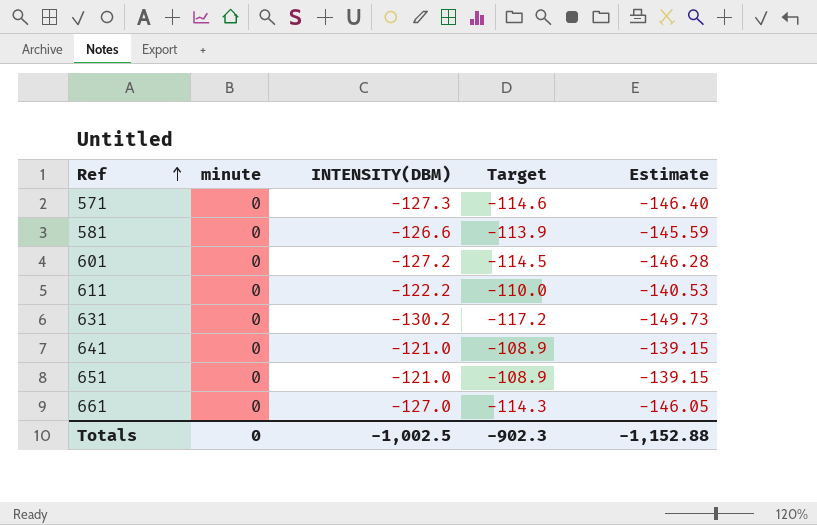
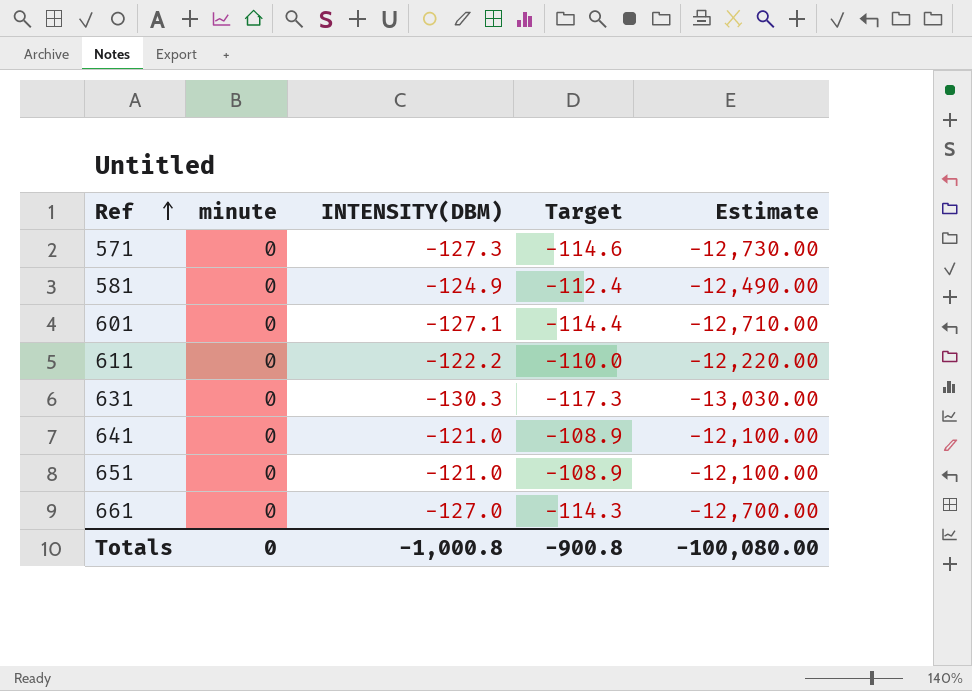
column Estimate | formula: [INTENSITY(DBM)] * 1.15 -> [INTENSITY(DBM)] * 100
581 | INTENSITY(DBM): -126.6 -> -124.9
581 | Target: -113.9 -> -112.4
601 | INTENSITY(DBM): -127.2 -> -127.1
601 | Target: -114.5 -> -114.4
631 | INTENSITY(DBM): -130.2 -> -130.3
631 | Target: -117.2 -> -117.3
Totals | INTENSITY(DBM): -1,002.5 -> -1,000.8
Totals | Target: -902.3 -> -900.8
Totals | Estimate: -1,152.88 -> -100,080.00

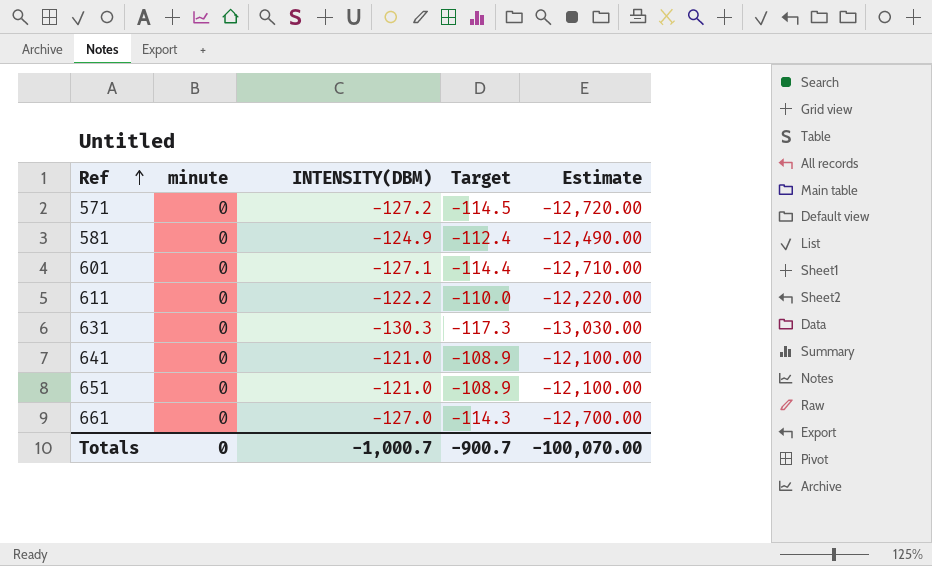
571 | INTENSITY(DBM): -127.3 -> -127.2
571 | Target: -114.6 -> -114.5
571 | Estimate: -12,730.00 -> -12,720.00
Totals | INTENSITY(DBM): -1,000.8 -> -1,000.7
Totals | Target: -900.8 -> -900.7
Totals | Estimate: -100,080.00 -> -100,070.00

